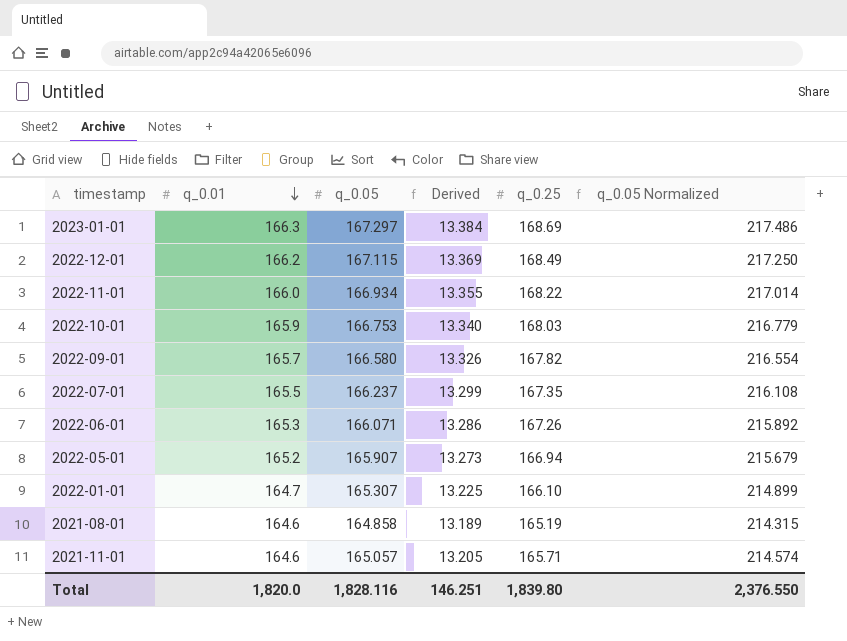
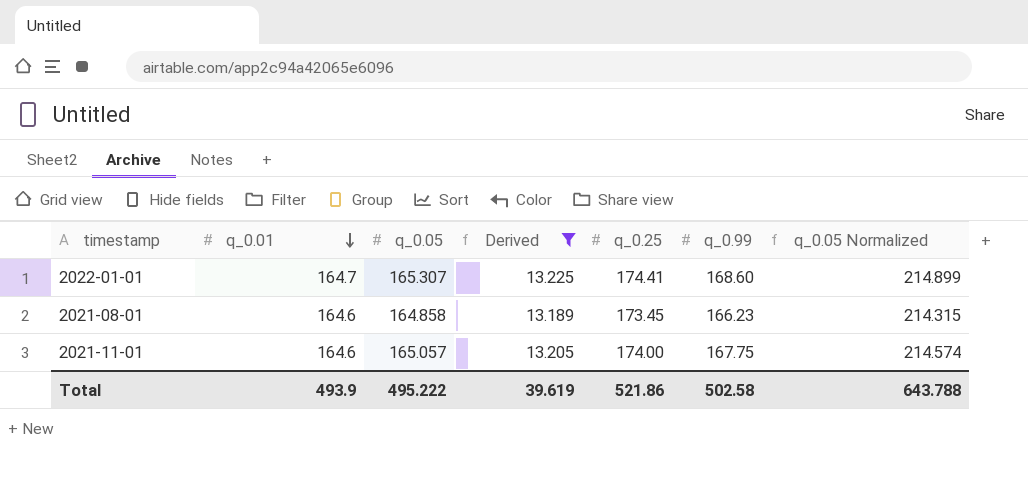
filter: none -> Derived <= 13.225
column q_0.99 | position: none -> 6
2022-01-01 | q_0.25: 166.10 -> 174.41
2021-08-01 | q_0.25: 165.19 -> 173.45
2021-11-01 | q_0.25: 165.71 -> 174.00
Total | q_0.01: 1,820.0 -> 493.9
Total | q_0.05: 1,828.116 -> 495.222
Total | Derived: 146.251 -> 39.619
Total | q_0.25: 1,839.80 -> 521.86
Total | q_0.05 Normalized: 2,376.550 -> 643.788

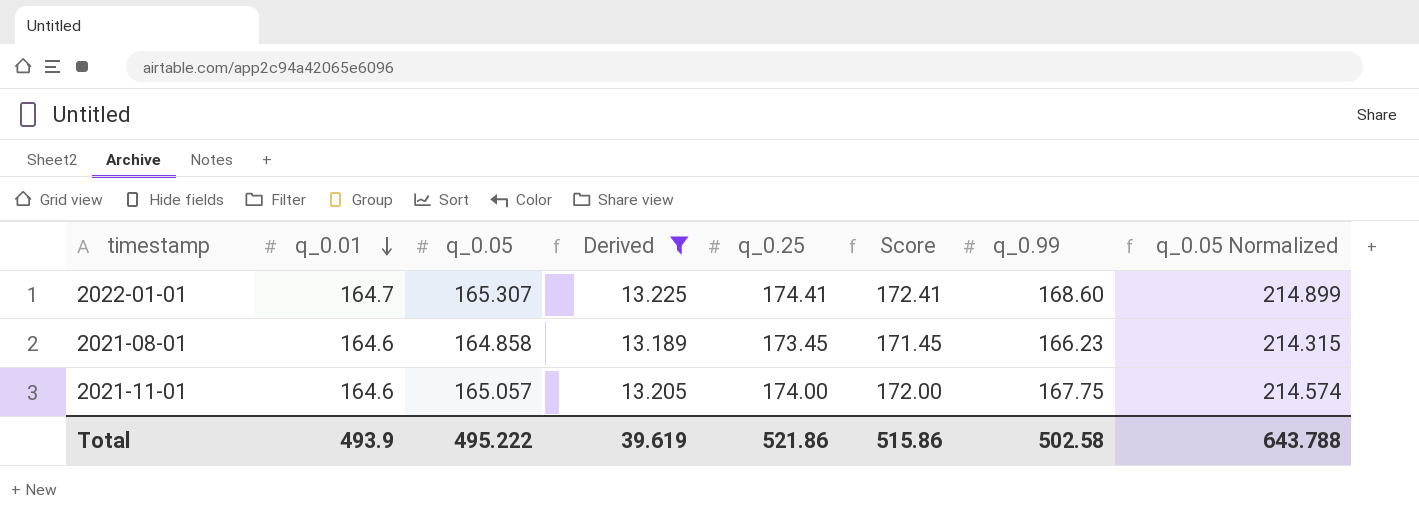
column Score | formula: none -> [q_0.25] - 2

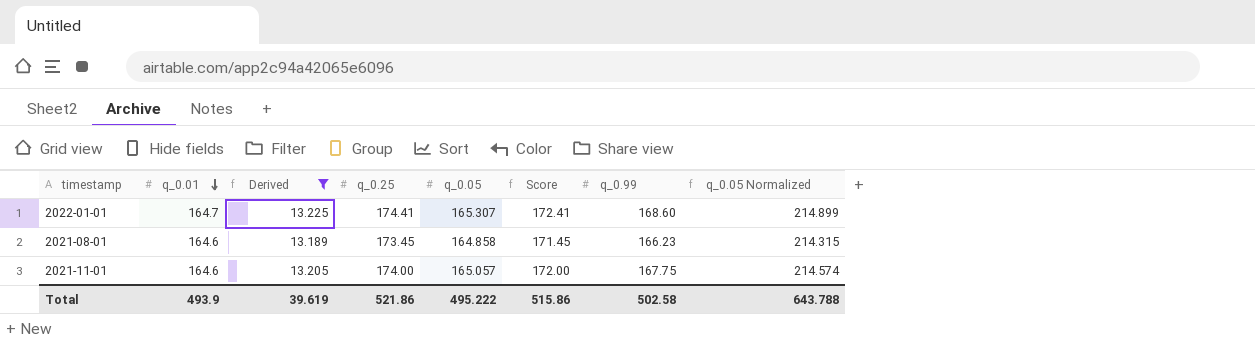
column q_0.05 | position: 3 -> 5

